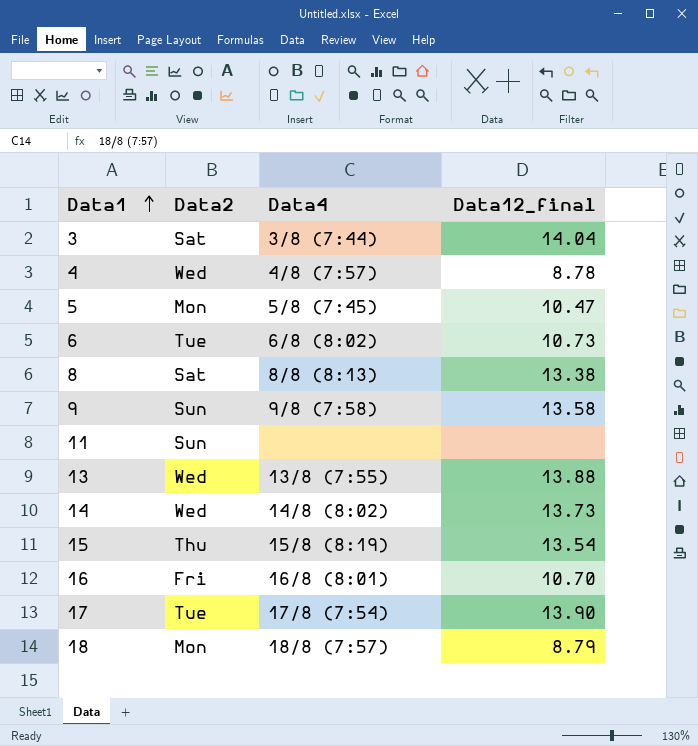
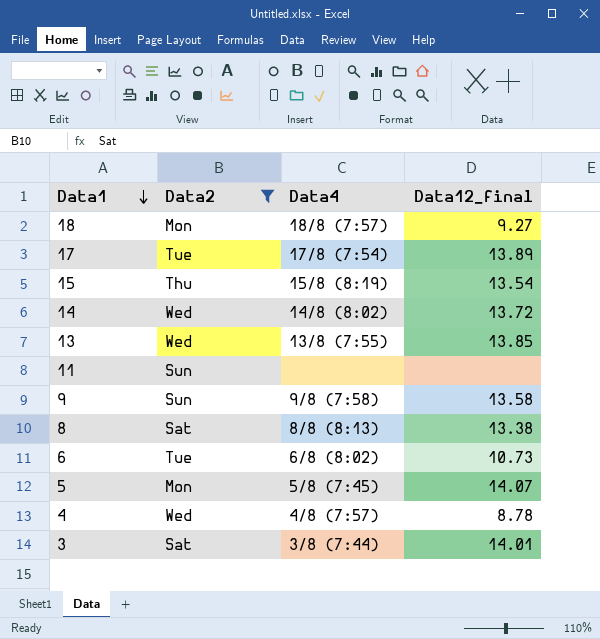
filter: none -> Data2 != Fri
row order: Data1 ascending -> Data1 descending
18 | Data12_final: 8.79 -> 9.27
17 | Data12_final: 13.90 -> 13.89
14 | Data12_final: 13.73 -> 13.72
13 | Data12_final: 13.88 -> 13.85
5 | Data12_final: 10.47 -> 14.07
3 | Data12_final: 14.04 -> 14.01

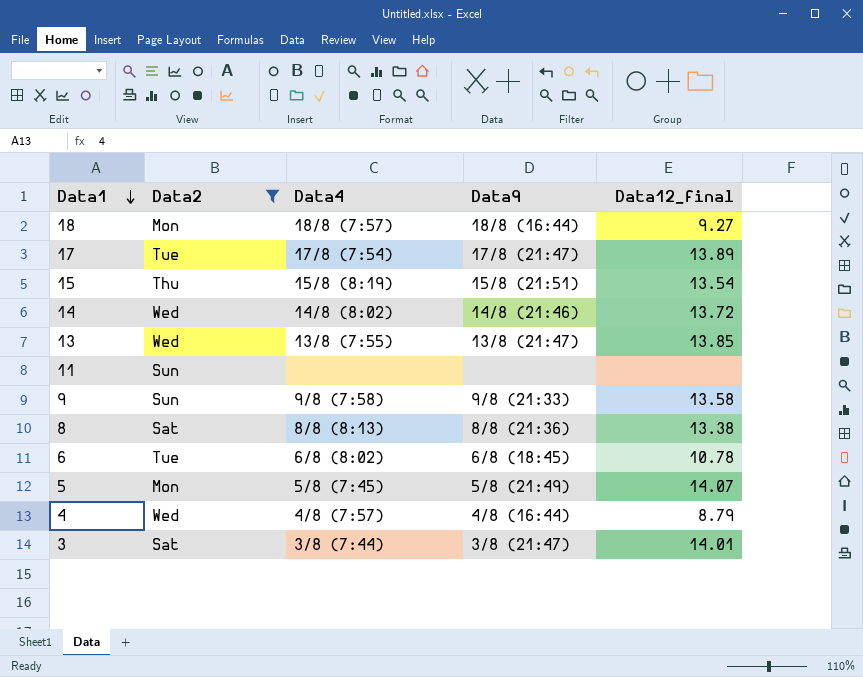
column Data9 | position: none -> 4
6 | Data12_final: 10.73 -> 10.78
4 | Data12_final: 8.78 -> 8.79

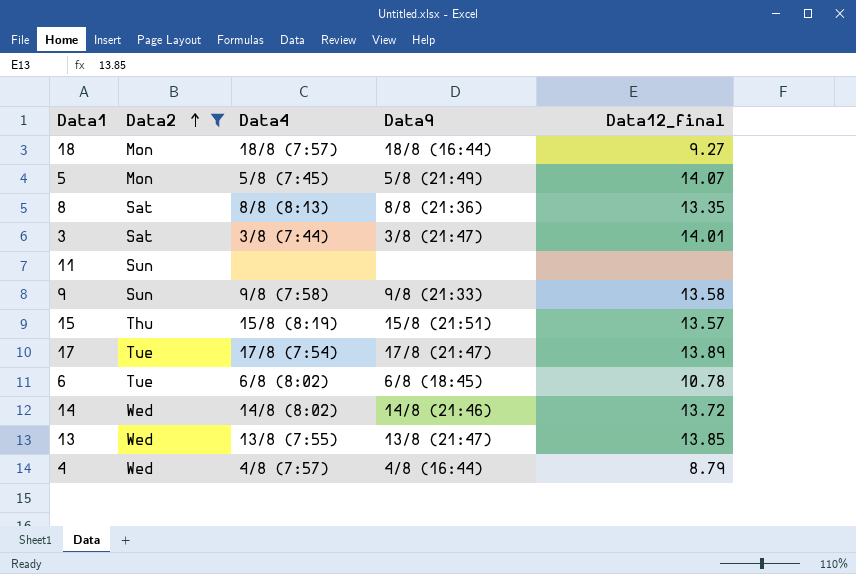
row order: Data1 descending -> Data2 ascending
8 | Data12_final: 13.38 -> 13.35
15 | Data12_final: 13.54 -> 13.57

